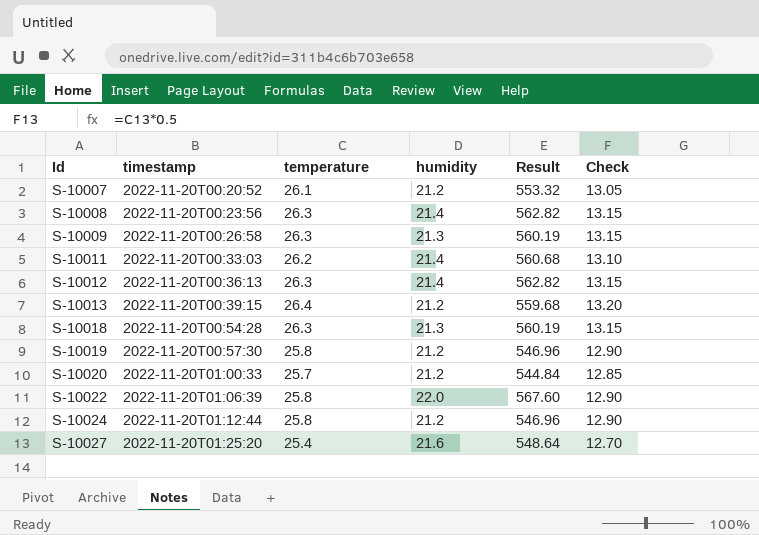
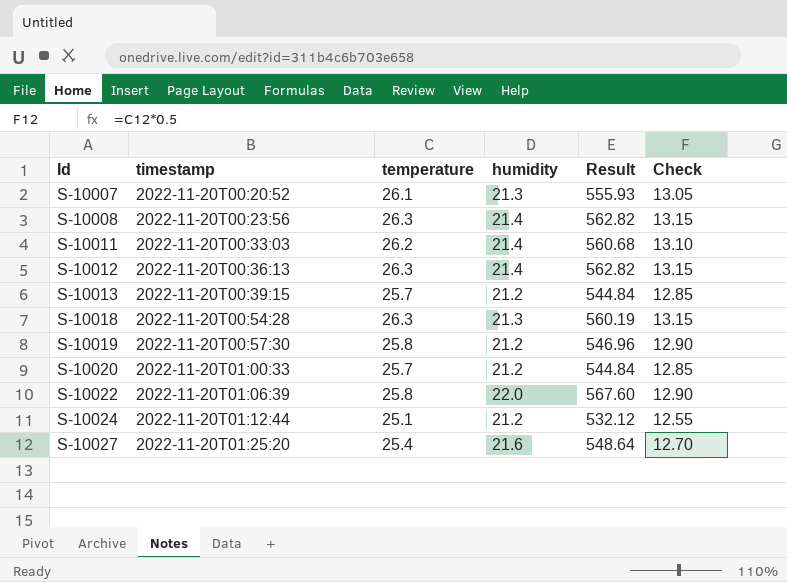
row S-10009: 2022-11-20T00:26:58 | 26.3 | 21.3 | 560.19 | 13.15 -> none
S-10007 | humidity: 21.2 -> 21.3
S-10007 | Result: 553.32 -> 555.93
S-10013 | temperature: 26.4 -> 25.7
S-10013 | Result: 559.68 -> 544.84
S-10013 | Check: 13.20 -> 12.85
S-10024 | temperature: 25.8 -> 25.1
S-10024 | Result: 546.96 -> 532.12
S-10024 | Check: 12.90 -> 12.55

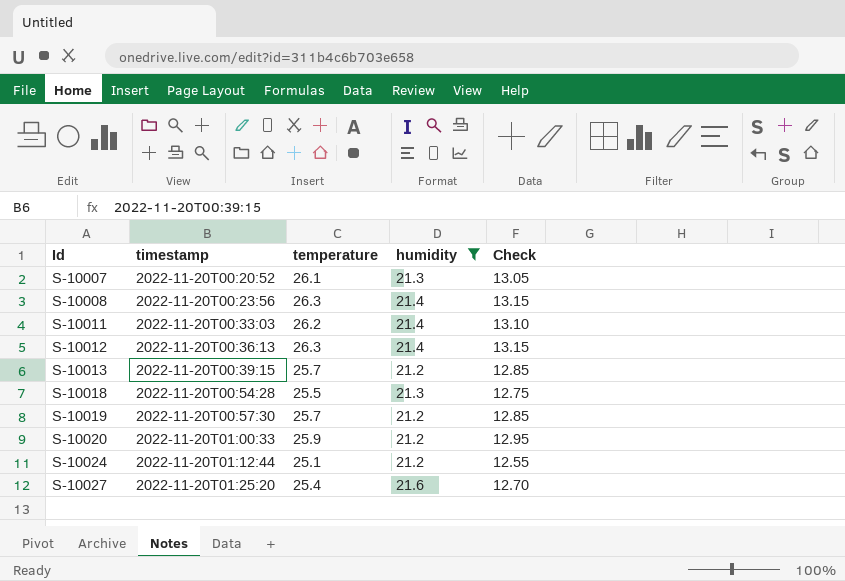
filter: none -> humidity != 22.0
column Result | formula: [temperature] * [humidity] -> none
S-10018 | temperature: 26.3 -> 25.5
S-10018 | Check: 13.15 -> 12.75
S-10019 | temperature: 25.8 -> 25.7
S-10019 | Check: 12.90 -> 12.85
S-10020 | temperature: 25.7 -> 25.9
S-10020 | Check: 12.85 -> 12.95

